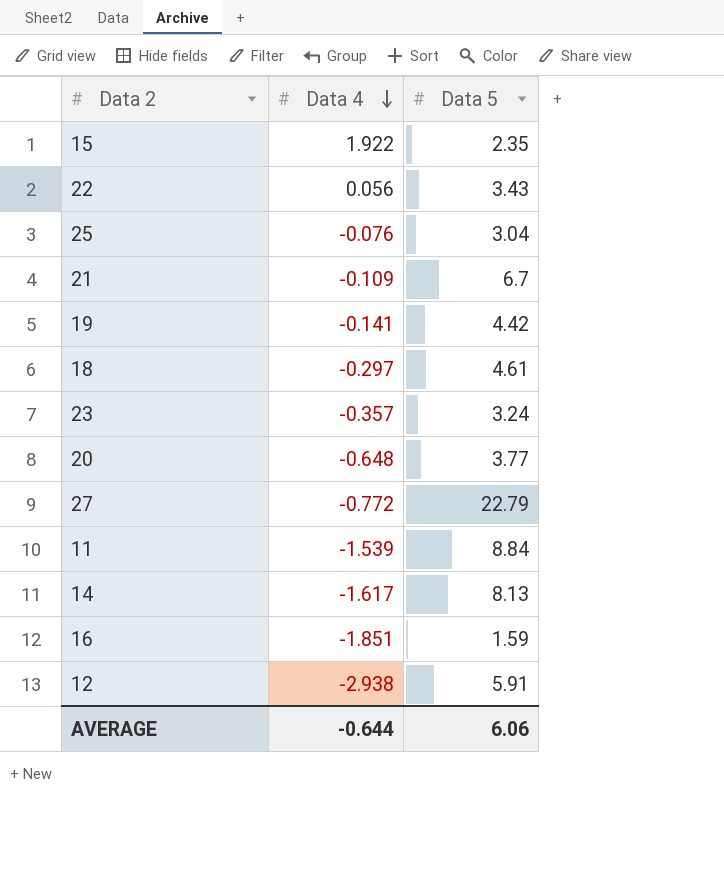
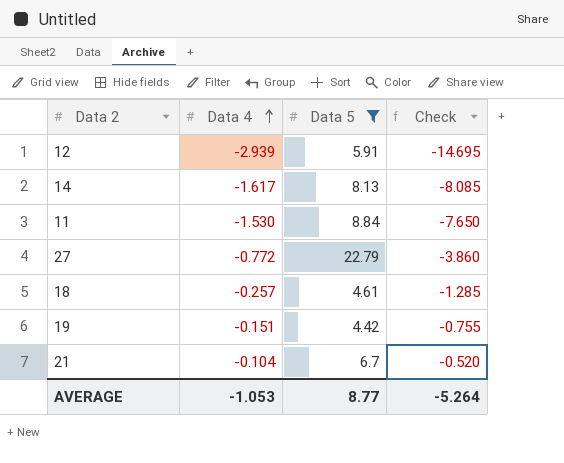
filter: none -> Data 5 >= 4.42
row order: Data 4 descending -> Data 4 ascending
column Check | formula: none -> [Data 4] * 5
12 | Data 4: -2.938 -> -2.939
11 | Data 4: -1.539 -> -1.530
18 | Data 4: -0.297 -> -0.257
19 | Data 4: -0.141 -> -0.151
21 | Data 4: -0.109 -> -0.104
AVERAGE | Data 4: -0.644 -> -1.053
AVERAGE | Data 5: 6.06 -> 8.77

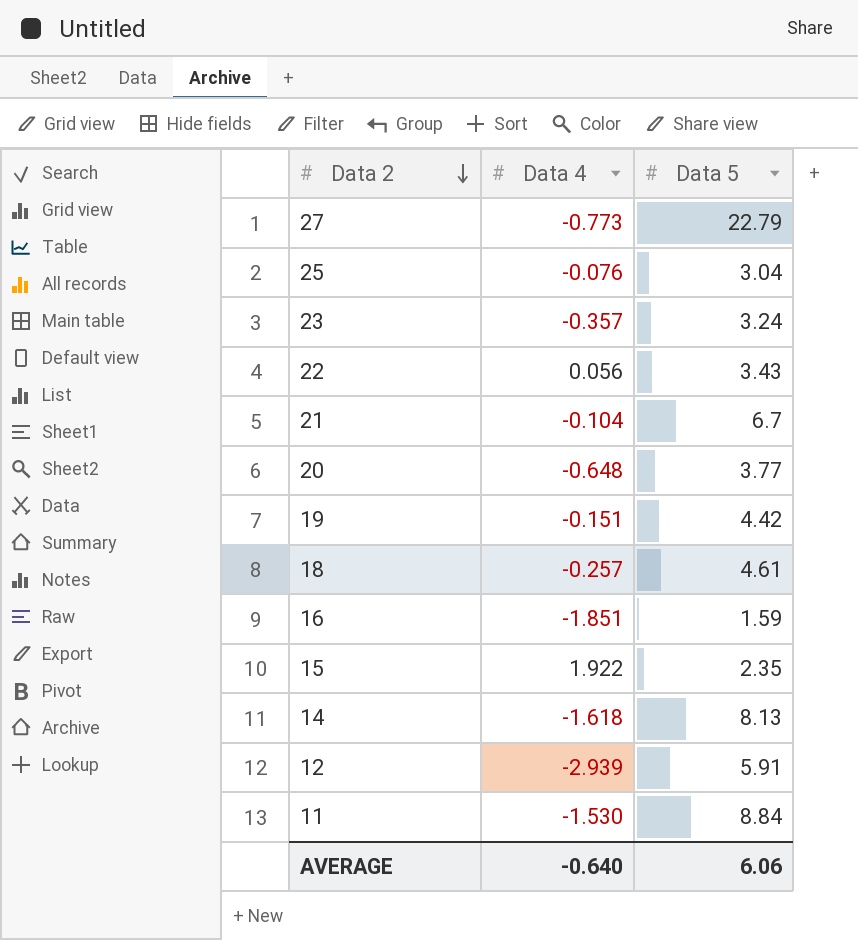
filter: Data 5 >= 4.42 -> none
row order: Data 4 ascending -> Data 2 descending
column Check | formula: [Data 4] * 5 -> none
27 | Data 4: -0.772 -> -0.773
14 | Data 4: -1.617 -> -1.618
AVERAGE | Data 4: -1.053 -> -0.640
AVERAGE | Data 5: 8.77 -> 6.06

